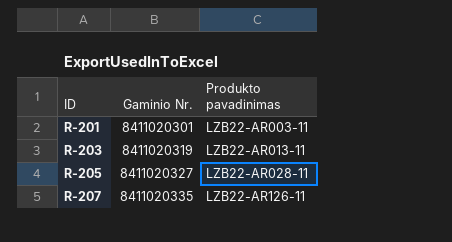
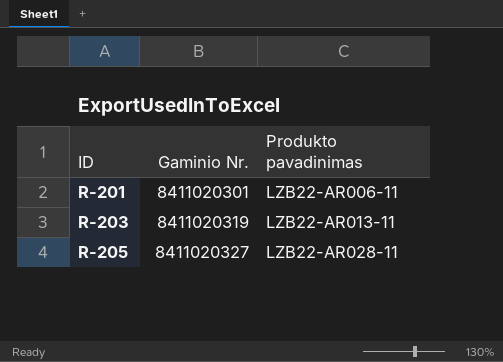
row R-207: 8411020335 | LZB22-AR126-11 -> none
R-201 | Produkto pavadinimas: LZB22-AR003-11 -> LZB22-AR006-11

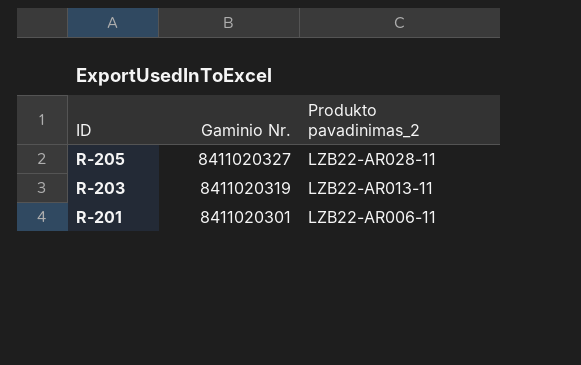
row order: ID ascending -> ID descending
column name: Produkto pavadinimas -> Produkto pavadinimas_2

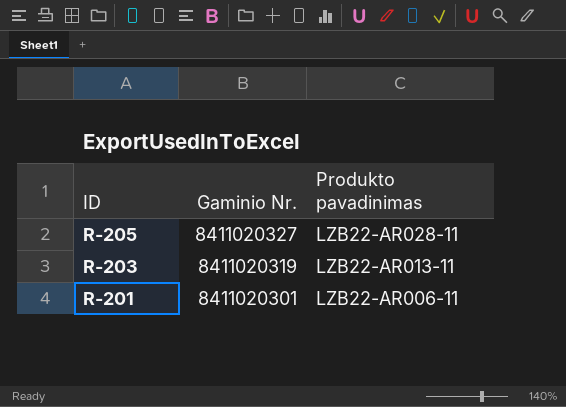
column name: Produkto pavadinimas_2 -> Produkto pavadinimas

